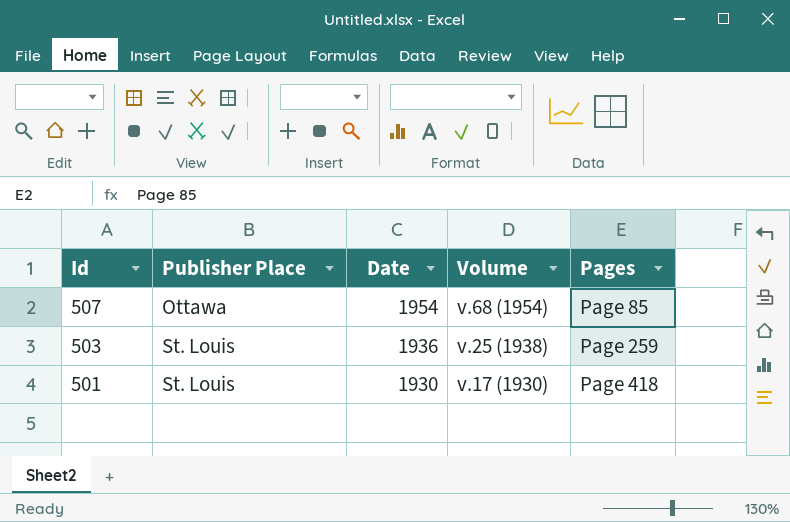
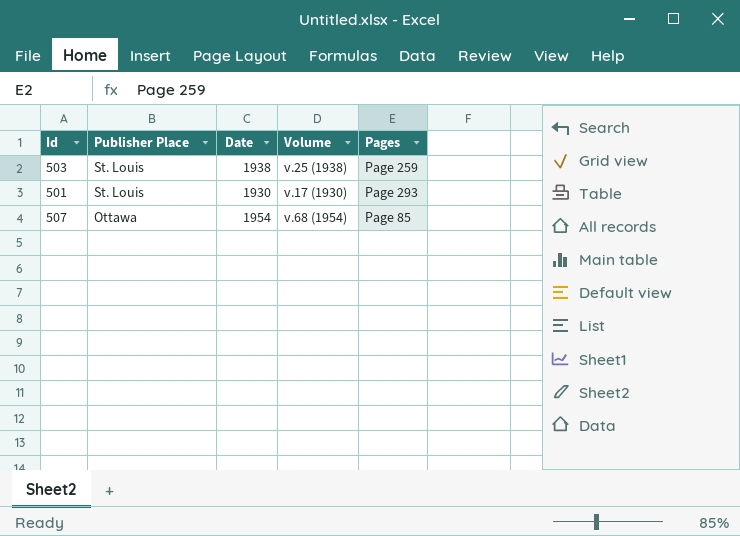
row order: Id descending -> Publisher Place descending
503 | Date: 1936 -> 1938
501 | Pages: Page 418 -> Page 293

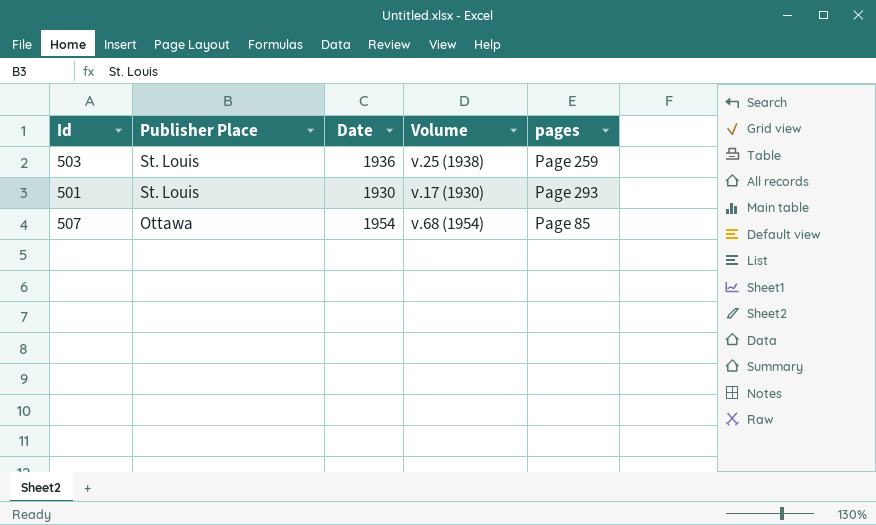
column name: Pages -> pages
503 | Date: 1938 -> 1936

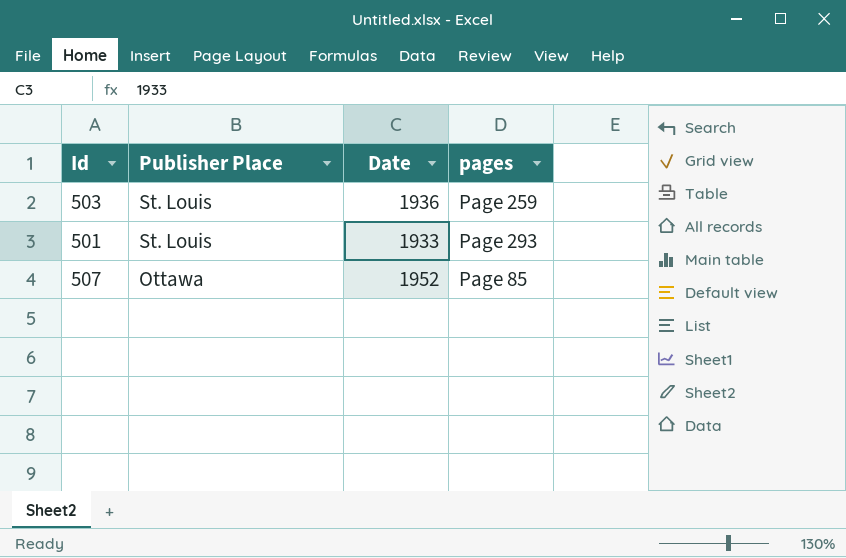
column Volume | position: 4 -> none
501 | Date: 1930 -> 1933
507 | Date: 1954 -> 1952

